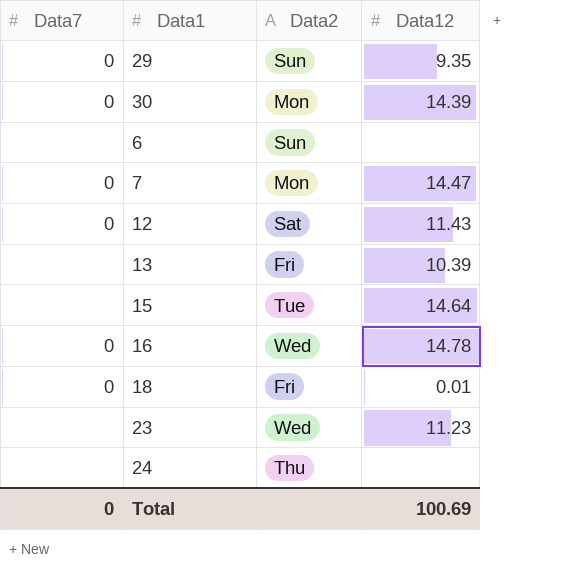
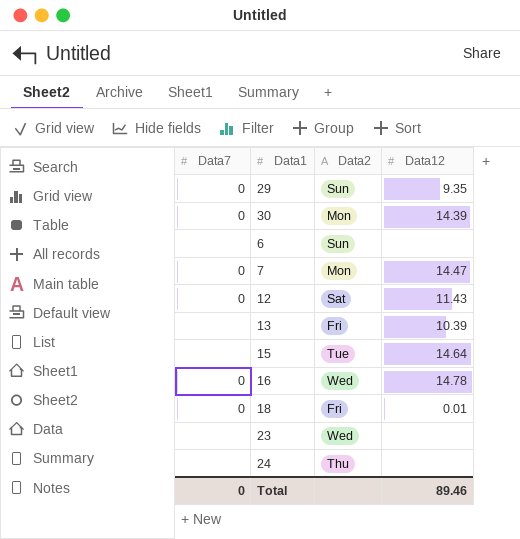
23 | Data12: 11.23 -> none
Total | Data12: 100.69 -> 89.46

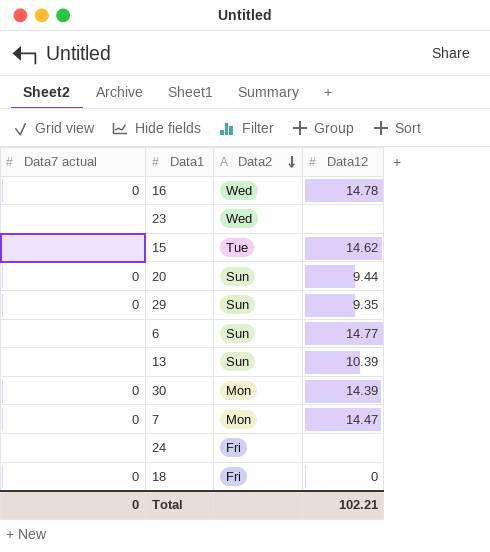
row order: none -> Data2 descending
column name: Data7 -> Data7 actual
row 12: 0 | Sat | 11.43 -> none
15 | Data12: 14.64 -> 14.62
row 20: none -> 0 | Sun | 9.44
6 | Data12: none -> 14.77
13 | Data2: Fri -> Sun
24 | Data2: Thu -> Fri
18 | Data12: 0.01 -> 0
Total | Data12: 89.46 -> 102.21

